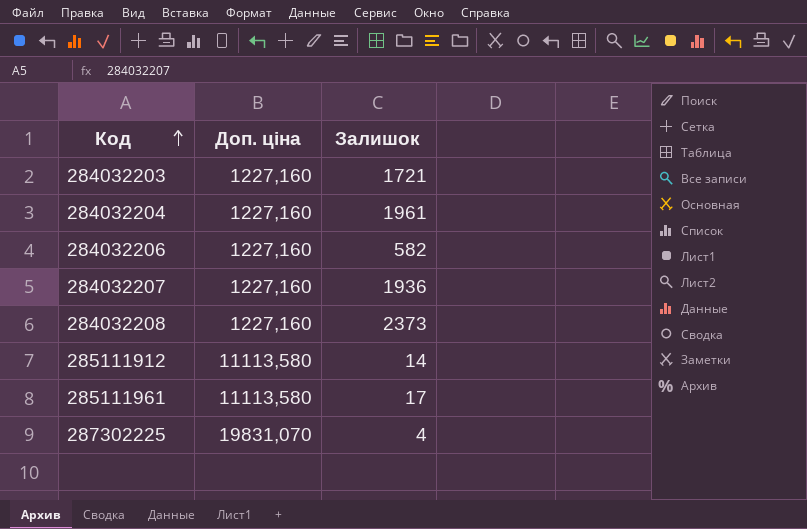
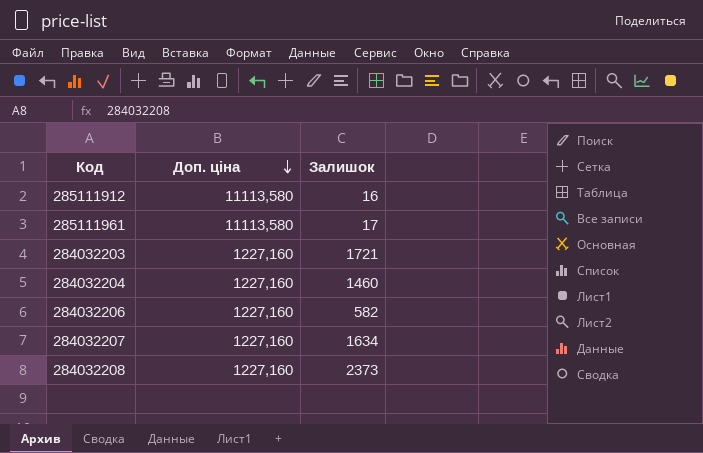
row order: Код ascending -> Доп. ціна descending
row 287302225: 19831,070 | 4 -> none
285111912 | Залишок: 14 -> 16
284032204 | Залишок: 1961 -> 1460
284032207 | Залишок: 1936 -> 1634

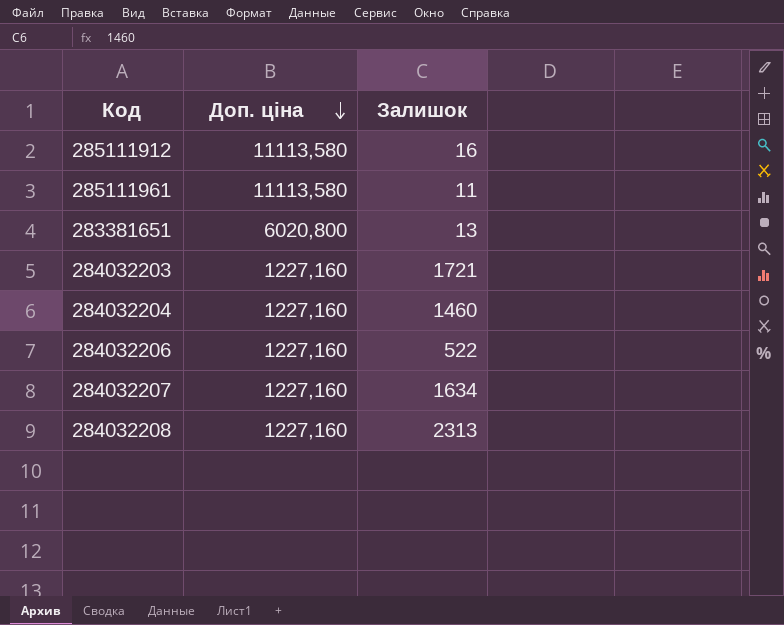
285111961 | Залишок: 17 -> 11
row 283381651: none -> 6020,800 | 13
284032206 | Залишок: 582 -> 522
284032208 | Залишок: 2373 -> 2313

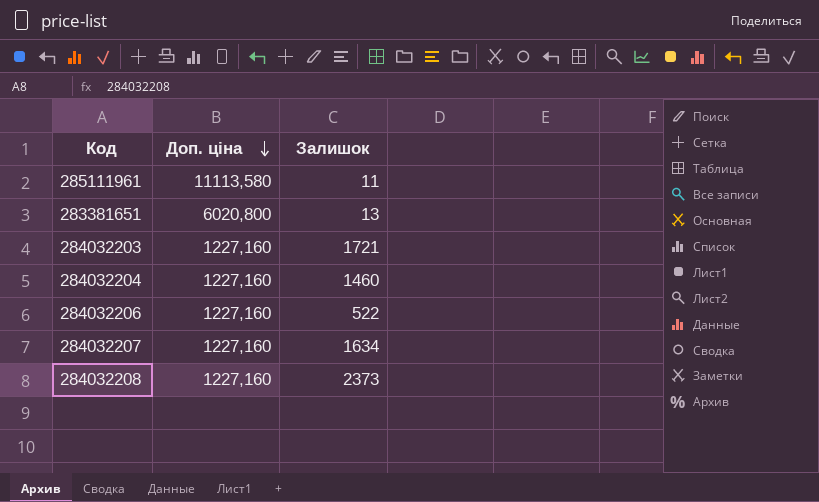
row 285111912: 11113,580 | 16 -> none
284032208 | Залишок: 2313 -> 2373

